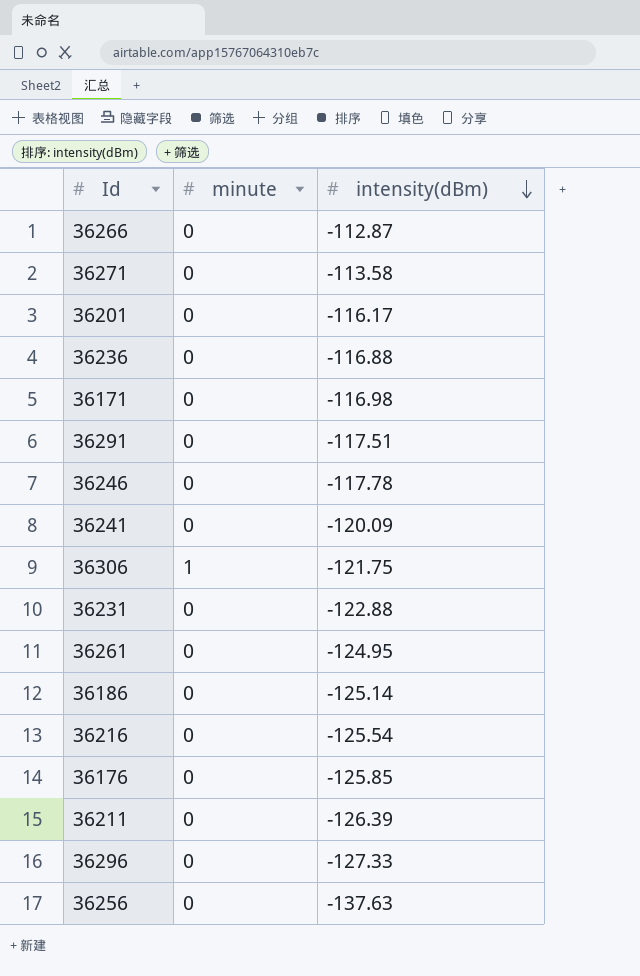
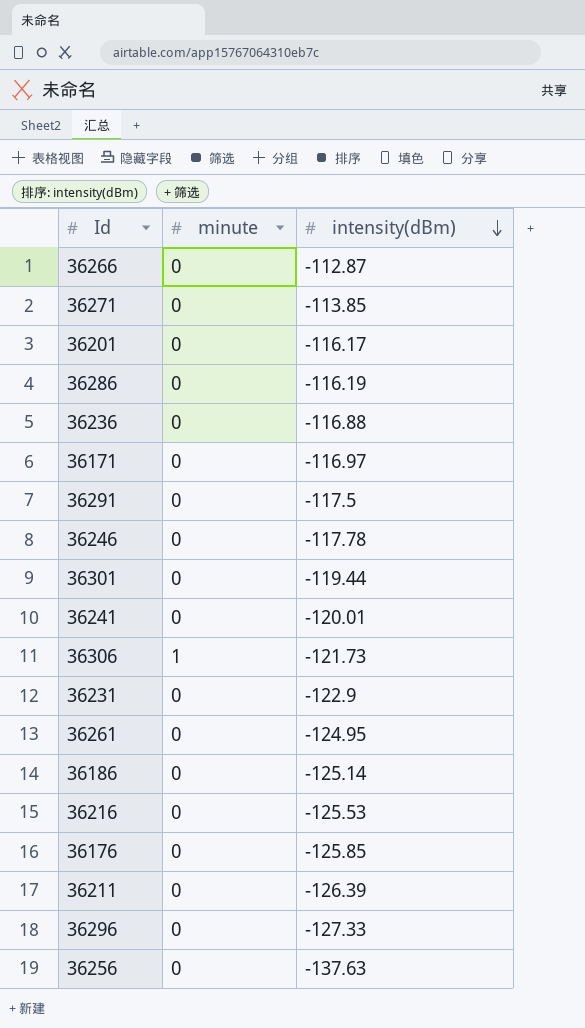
36271 | intensity(dBm): -113.58 -> -113.85
row 36286: none -> 0 | -116.19
36171 | intensity(dBm): -116.98 -> -116.97
36291 | intensity(dBm): -117.51 -> -117.5
row 36301: none -> 0 | -119.44
36241 | intensity(dBm): -120.09 -> -120.01
36306 | intensity(dBm): -121.75 -> -121.73
36231 | intensity(dBm): -122.88 -> -122.9
36216 | intensity(dBm): -125.54 -> -125.53

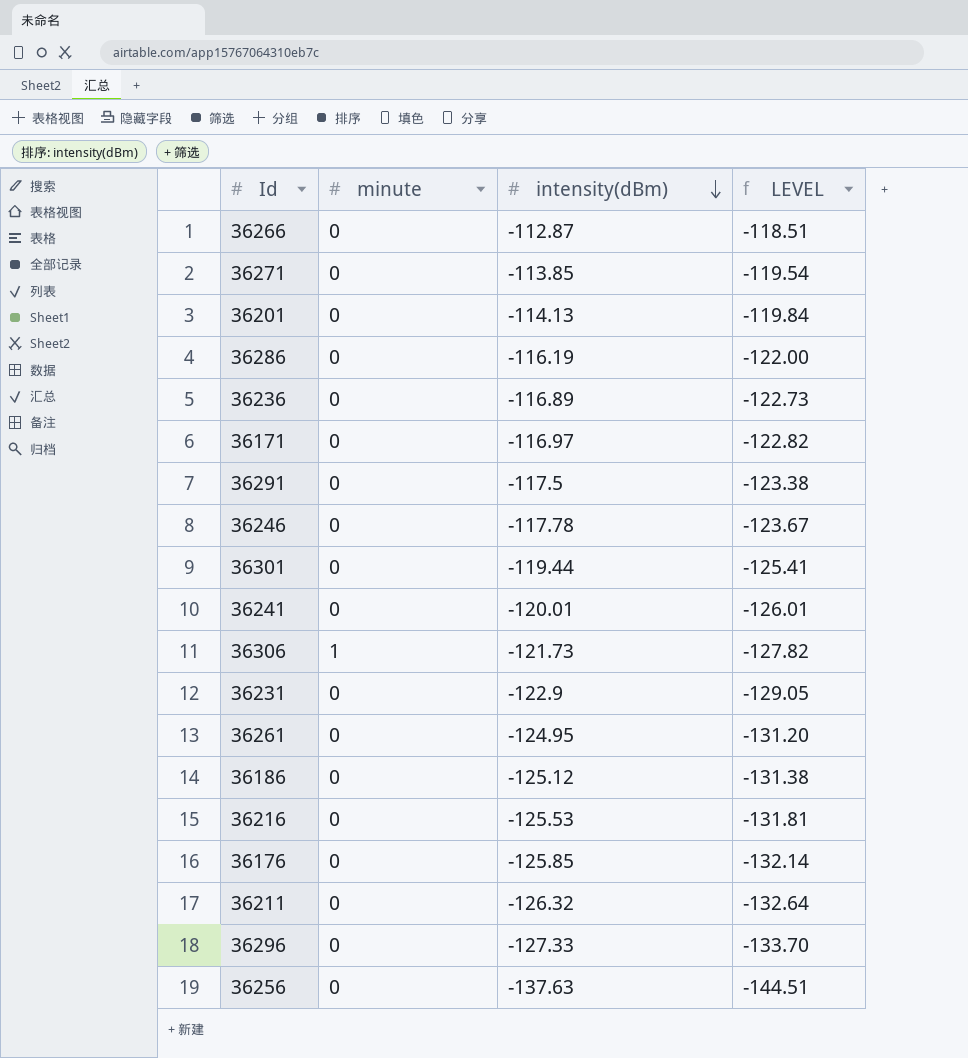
column LEVEL | formula: none -> [intensity(dBm)] * 1.05
36201 | intensity(dBm): -116.17 -> -114.13
36236 | intensity(dBm): -116.88 -> -116.89
36186 | intensity(dBm): -125.14 -> -125.12
36211 | intensity(dBm): -126.39 -> -126.32

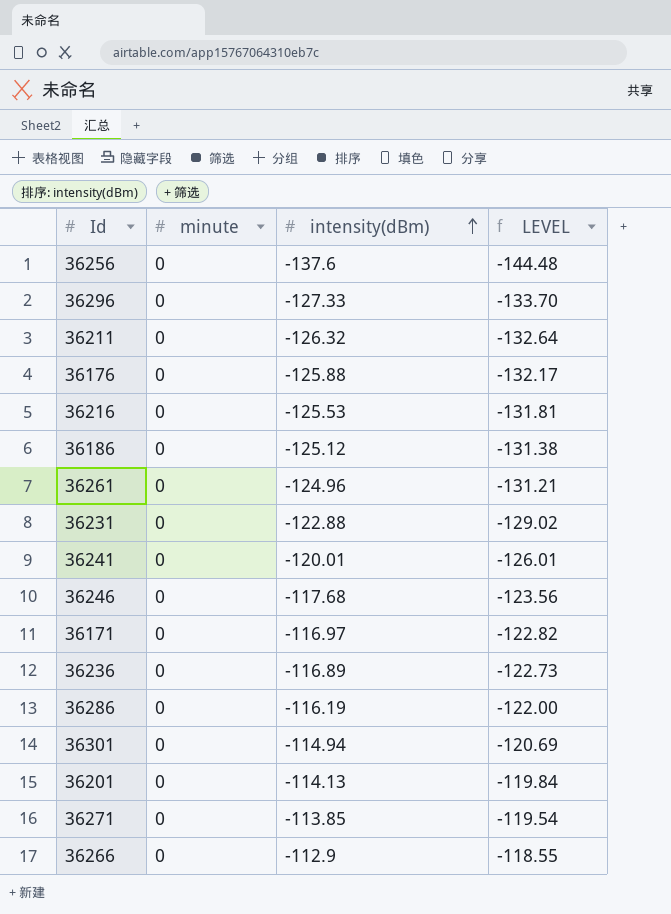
row order: intensity(dBm) descending -> intensity(dBm) ascending
row 36291: 0 | -117.5 | -123.38 -> none
row 36306: 1 | -121.73 | -127.82 -> none
36256 | intensity(dBm): -137.63 -> -137.6
36256 | LEVEL: -144.51 -> -144.48
36176 | intensity(dBm): -125.85 -> -125.88
36176 | LEVEL: -132.14 -> -132.17
36261 | intensity(dBm): -124.95 -> -124.96
36261 | LEVEL: -131.20 -> -131.21
36231 | intensity(dBm): -122.9 -> -122.88
36231 | LEVEL: -129.05 -> -129.02
36246 | intensity(dBm): -117.78 -> -117.68
36246 | LEVEL: -123.67 -> -123.56
36301 | intensity(dBm): -119.44 -> -114.94
36301 | LEVEL: -125.41 -> -120.69
36266 | intensity(dBm): -112.87 -> -112.9
36266 | LEVEL: -118.51 -> -118.55

